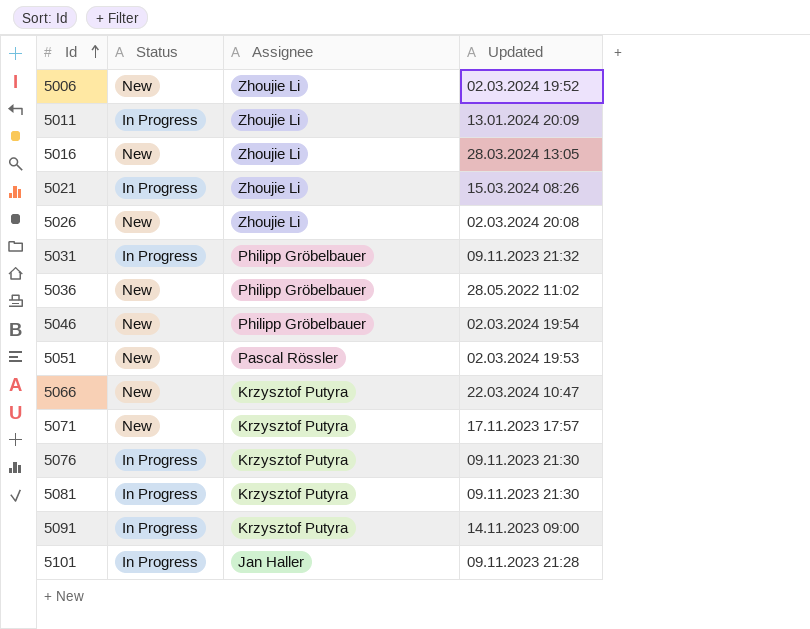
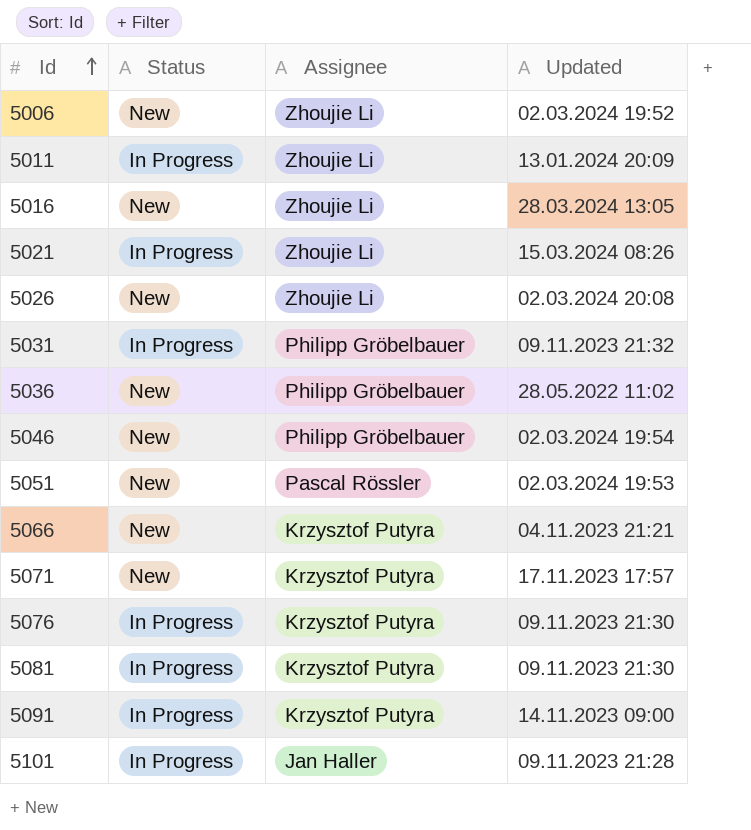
5066 | Updated: 22.03.2024 10:47 -> 04.11.2023 21:21

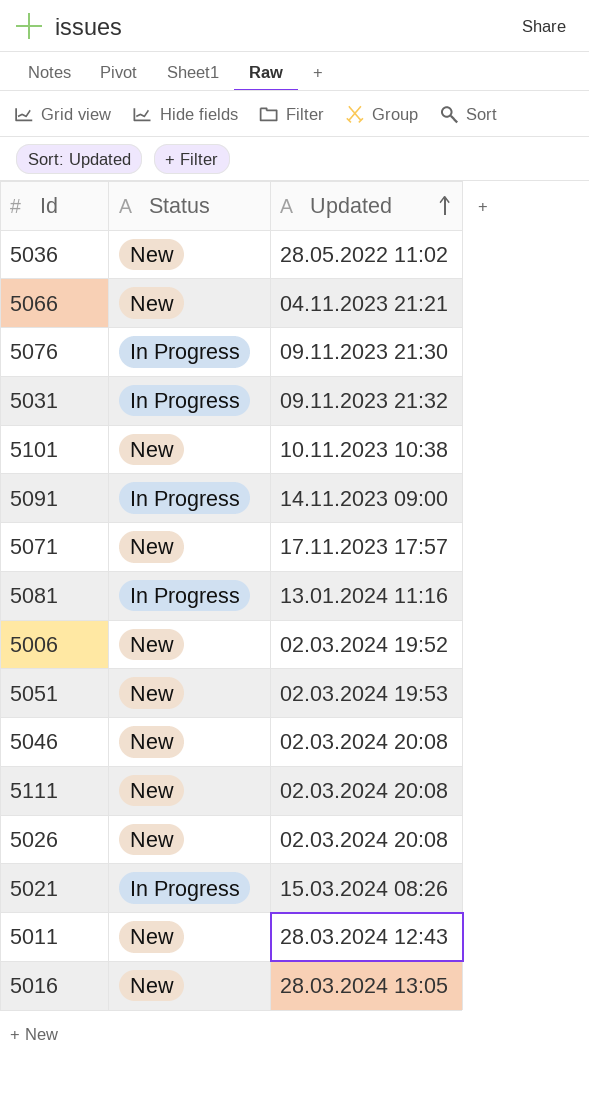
row order: Id ascending -> Updated ascending
column Assignee | position: 3 -> none
5101 | Status: In Progress -> New
5101 | Updated: 09.11.2023 21:28 -> 10.11.2023 10:38
5081 | Updated: 09.11.2023 21:30 -> 13.01.2024 11:16
5046 | Updated: 02.03.2024 19:54 -> 02.03.2024 20:08
row 5111: none -> New | 02.03.2024 20:08
5011 | Status: In Progress -> New
5011 | Updated: 13.01.2024 20:09 -> 28.03.2024 12:43

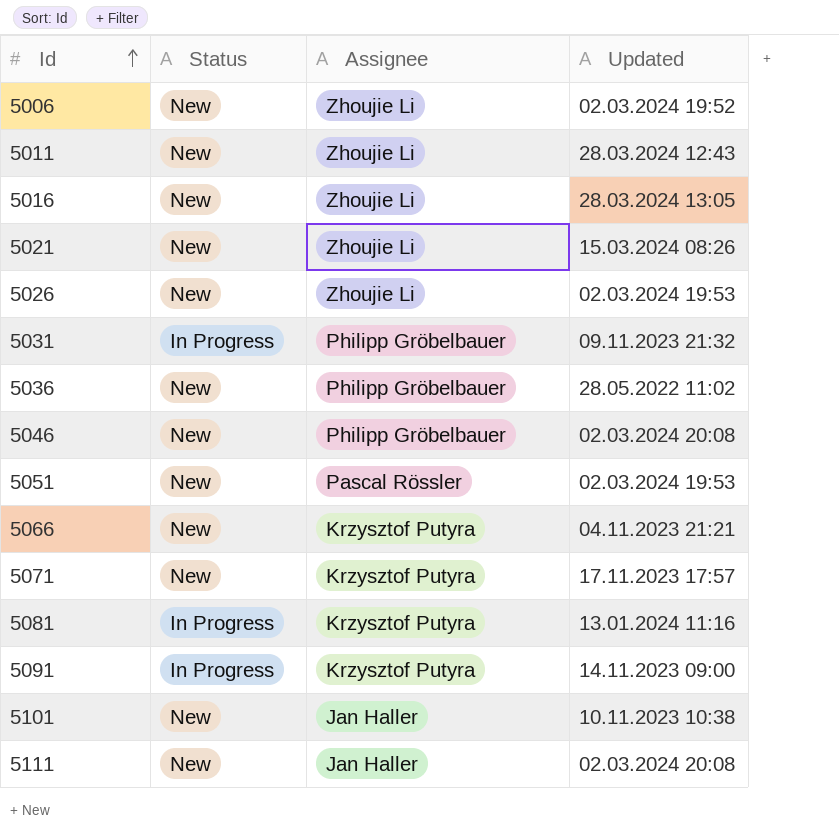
row order: Updated ascending -> Id ascending
column Assignee | position: none -> 3
row 5076: In Progress | 09.11.2023 21:30 -> none
5021 | Status: In Progress -> New
5026 | Updated: 02.03.2024 20:08 -> 02.03.2024 19:53

